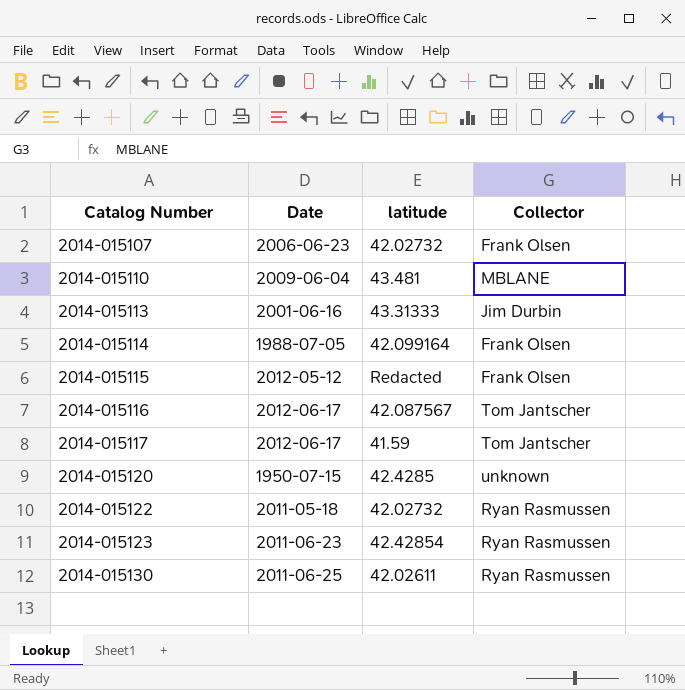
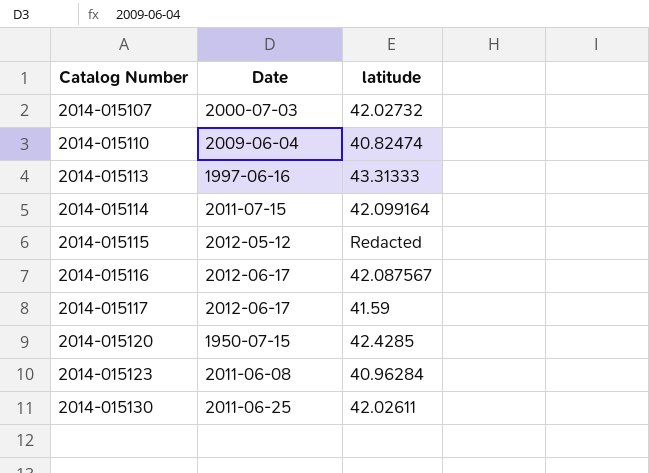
column Collector | position: 4 -> none
row 2014-015122: 2011-05-18 | 42.02732 | Ryan Rasmussen -> none
2014-015107 | Date: 2006-06-23 -> 2000-07-03
2014-015110 | latitude: 43.481 -> 40.82474
2014-015113 | Date: 2001-06-16 -> 1997-06-16
2014-015114 | Date: 1988-07-05 -> 2011-07-15
2014-015123 | Date: 2011-06-23 -> 2011-06-08
2014-015123 | latitude: 42.42854 -> 40.96284

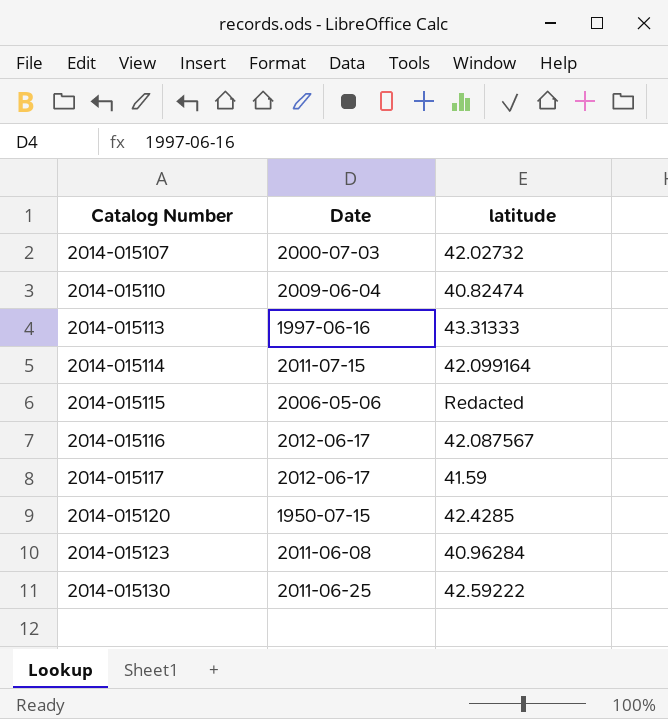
2014-015115 | Date: 2012-05-12 -> 2006-05-06
2014-015130 | latitude: 42.02611 -> 42.59222

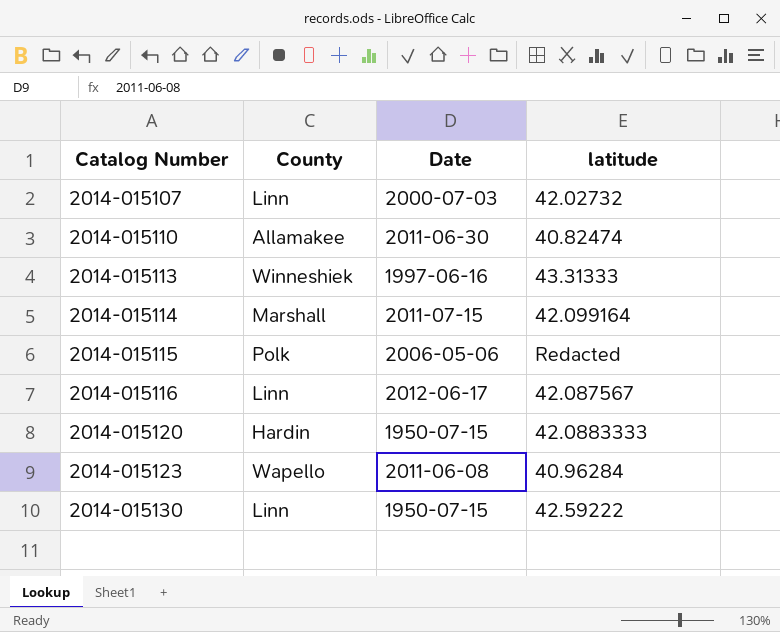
column County | position: none -> 2
row 2014-015117: 2012-06-17 | 41.59 -> none
2014-015110 | Date: 2009-06-04 -> 2011-06-30
2014-015120 | latitude: 42.4285 -> 42.0883333
2014-015130 | Date: 2011-06-25 -> 1950-07-15

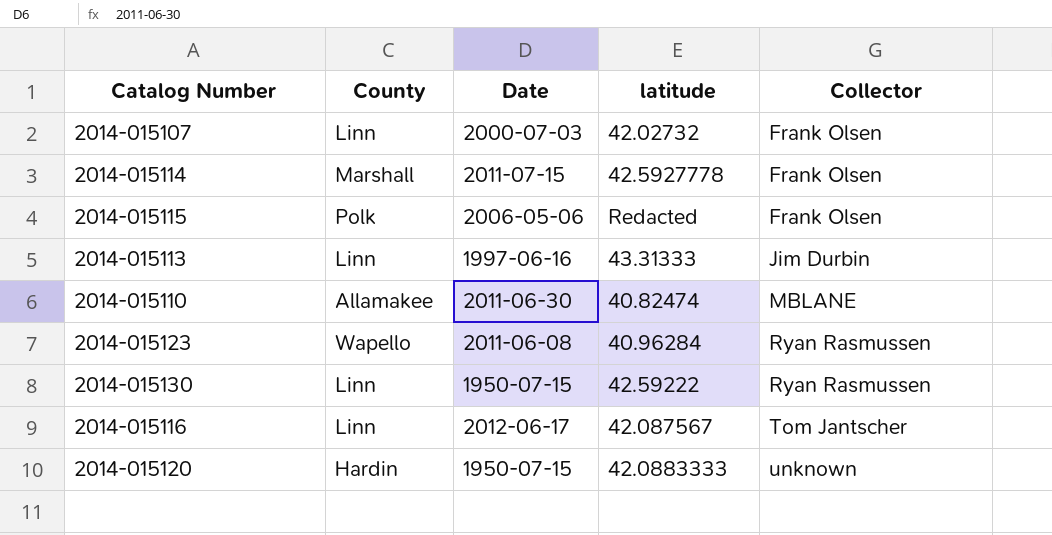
row order: Catalog Number ascending -> Collector ascending
column Collector | position: none -> 5
2014-015114 | latitude: 42.099164 -> 42.5927778
2014-015113 | County: Winneshiek -> Linn

